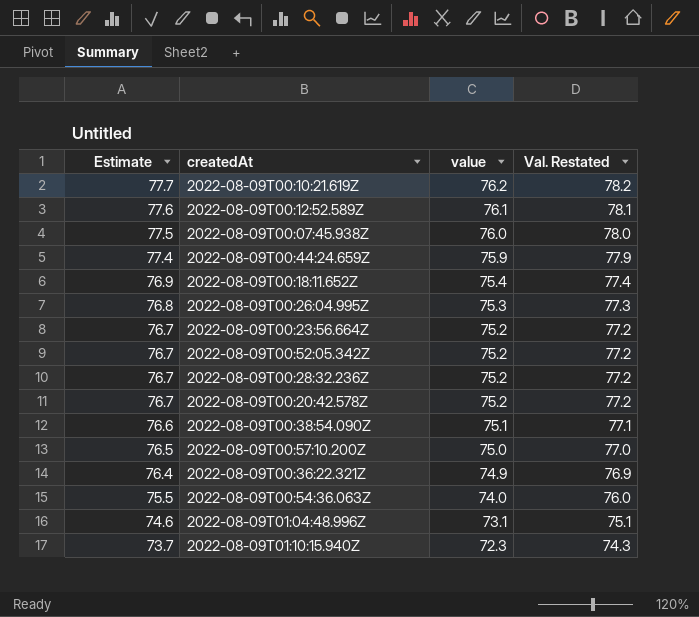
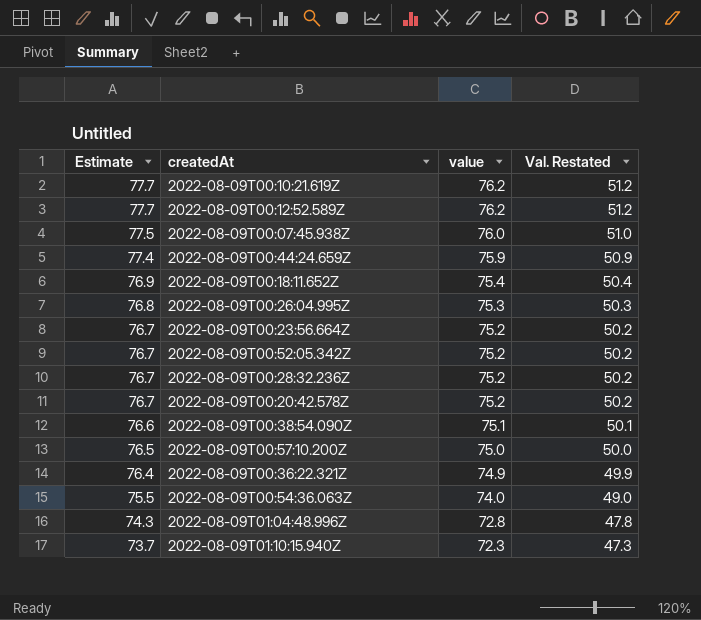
column Val. Restated | formula: [value] + 2 -> [value] - 25
2022-08-09T00:12:52.589Z | Estimate: 77.6 -> 77.7
2022-08-09T00:12:52.589Z | value: 76.1 -> 76.2
2022-08-09T01:04:48.996Z | Estimate: 74.6 -> 74.3
2022-08-09T01:04:48.996Z | value: 73.1 -> 72.8

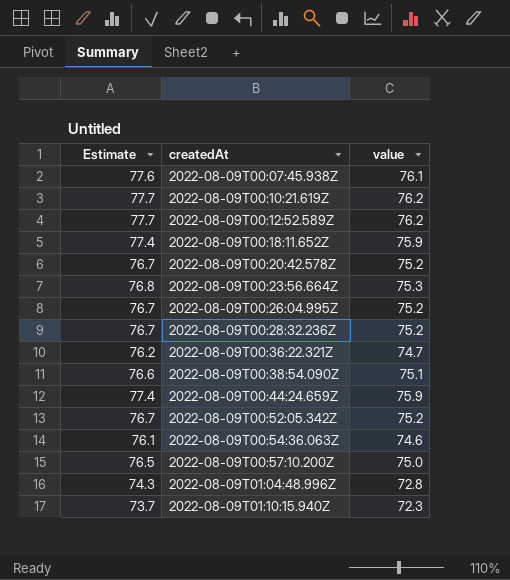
row order: Estimate descending -> createdAt ascending
column Val. Restated | formula: [value] - 25 -> none
2022-08-09T00:07:45.938Z | Estimate: 77.5 -> 77.6
2022-08-09T00:07:45.938Z | value: 76.0 -> 76.1
2022-08-09T00:18:11.652Z | Estimate: 76.9 -> 77.4
2022-08-09T00:18:11.652Z | value: 75.4 -> 75.9
2022-08-09T00:23:56.664Z | Estimate: 76.7 -> 76.8
2022-08-09T00:23:56.664Z | value: 75.2 -> 75.3
2022-08-09T00:26:04.995Z | Estimate: 76.8 -> 76.7
2022-08-09T00:26:04.995Z | value: 75.3 -> 75.2
2022-08-09T00:36:22.321Z | Estimate: 76.4 -> 76.2
2022-08-09T00:36:22.321Z | value: 74.9 -> 74.7
2022-08-09T00:54:36.063Z | Estimate: 75.5 -> 76.1
2022-08-09T00:54:36.063Z | value: 74.0 -> 74.6

